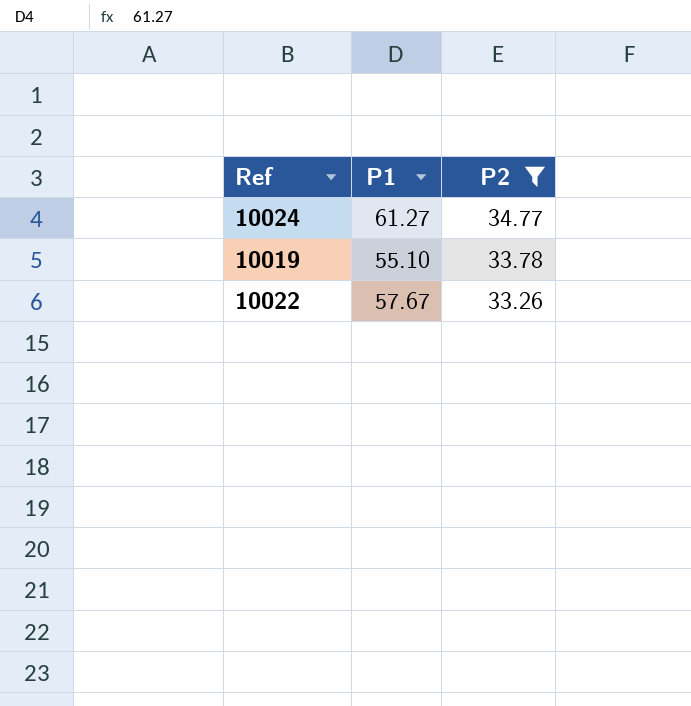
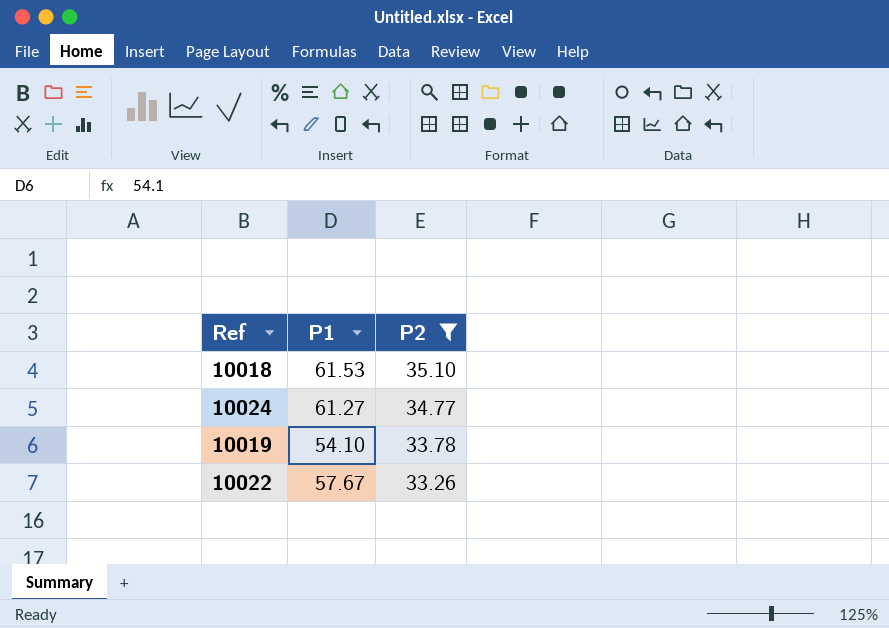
row 10018: none -> 61.53 | 35.10
10019 | P1: 55.10 -> 54.10

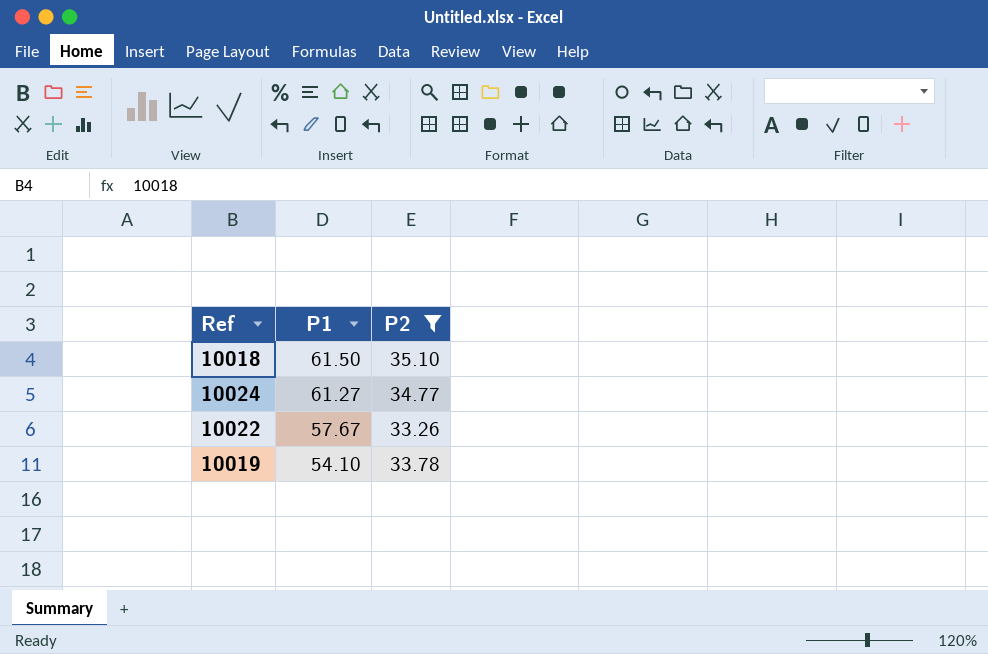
row order: P2 descending -> P1 descending
10018 | P1: 61.53 -> 61.50

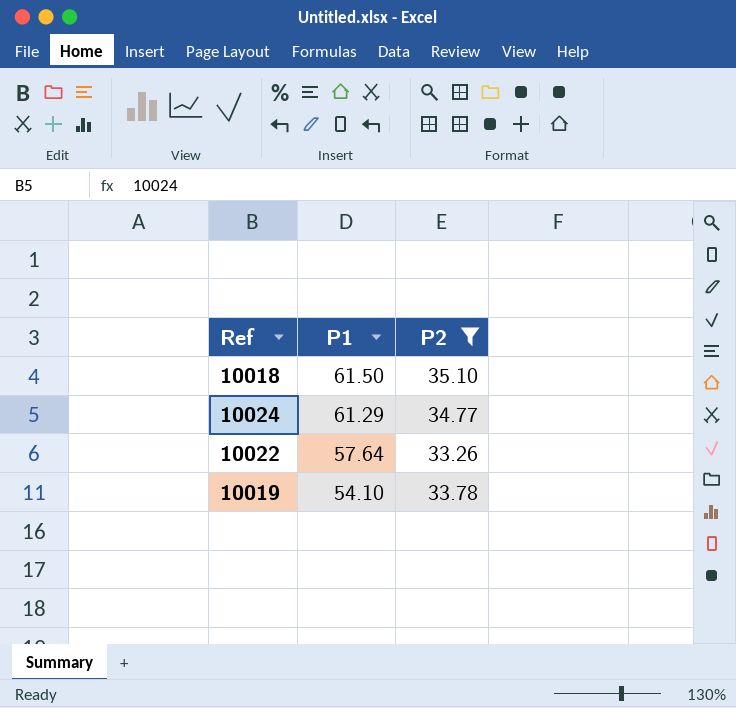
10024 | P1: 61.27 -> 61.29
10022 | P1: 57.67 -> 57.64

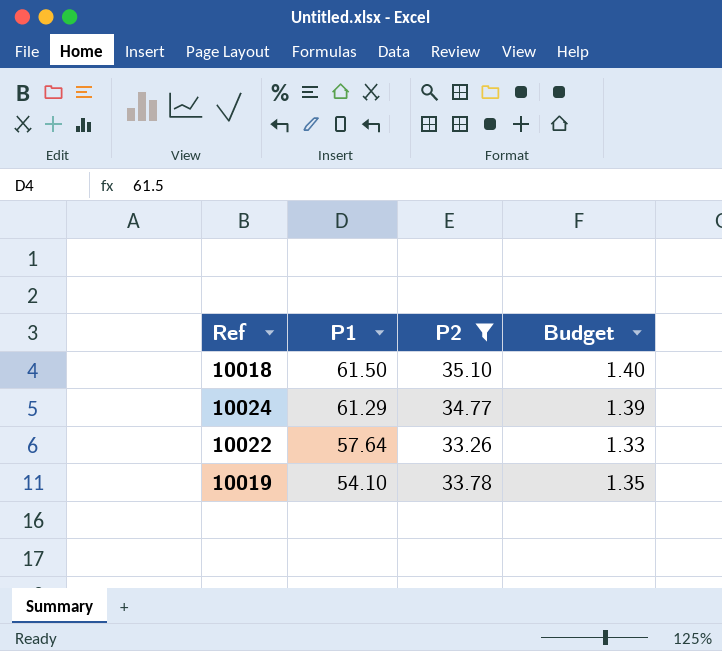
column Budget | formula: none -> [P2] * 0.04

